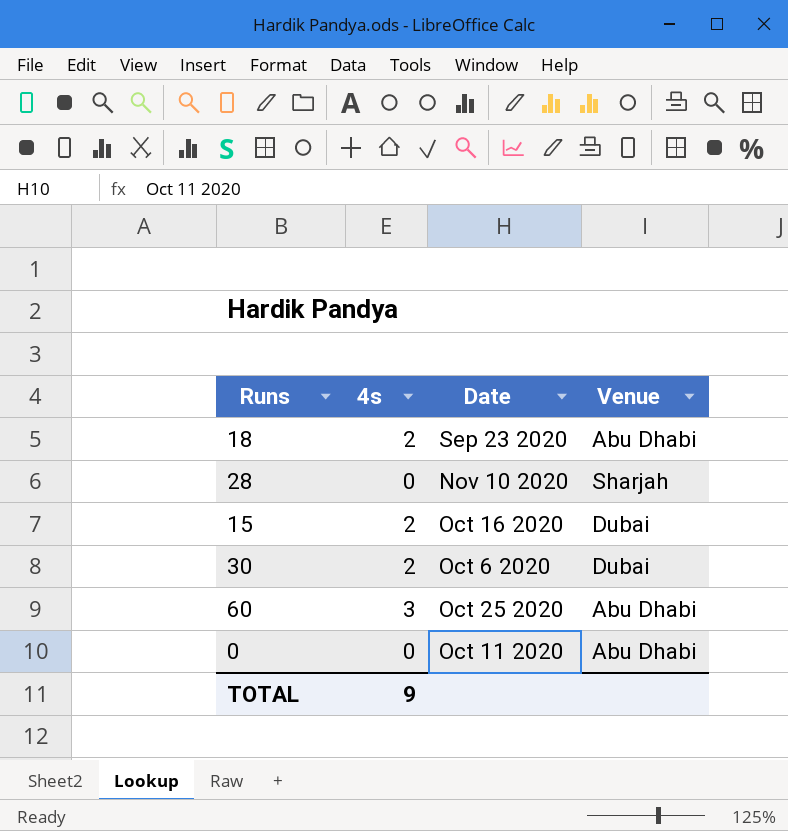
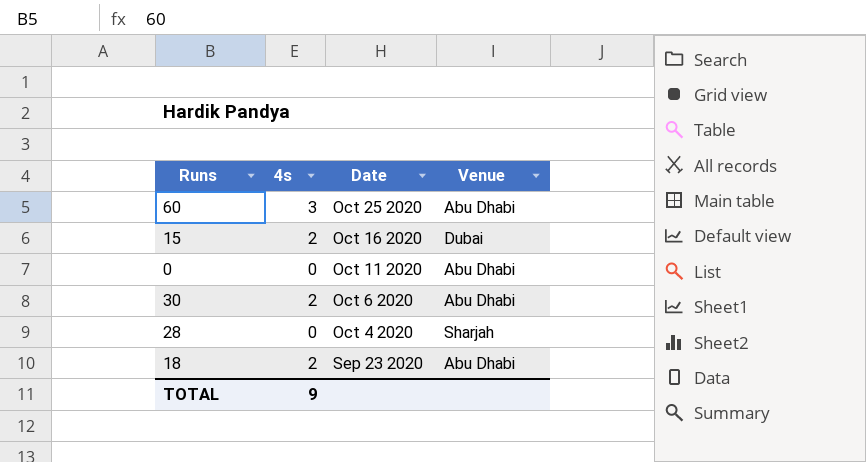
row order: none -> Date descending
30 | Venue: Dubai -> Abu Dhabi
28 | Date: Nov 10 2020 -> Oct 4 2020

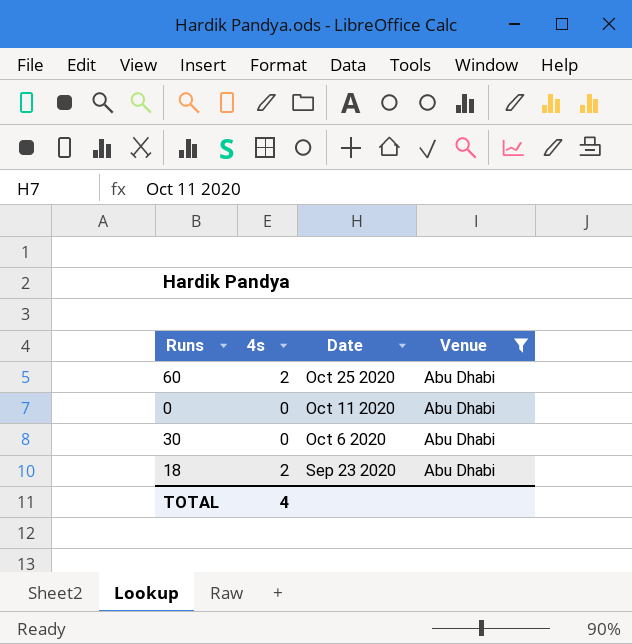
filter: none -> Venue = Abu Dhabi
60 | 4s: 3 -> 2
30 | 4s: 2 -> 0
TOTAL | 4s: 9 -> 4

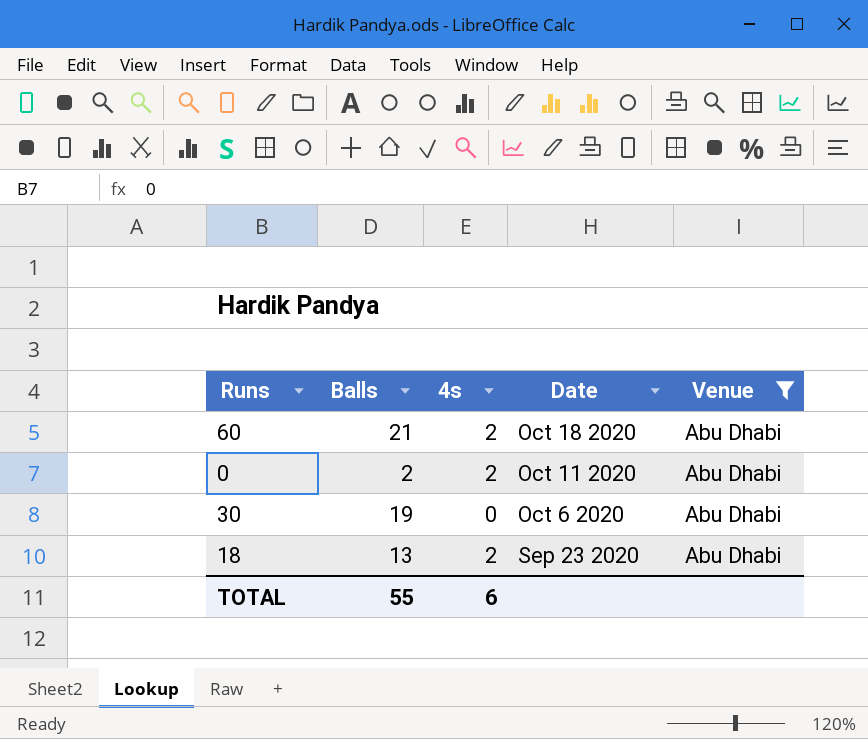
column Balls | position: none -> 2
60 | Date: Oct 25 2020 -> Oct 18 2020
0 | 4s: 0 -> 2
TOTAL | 4s: 4 -> 6

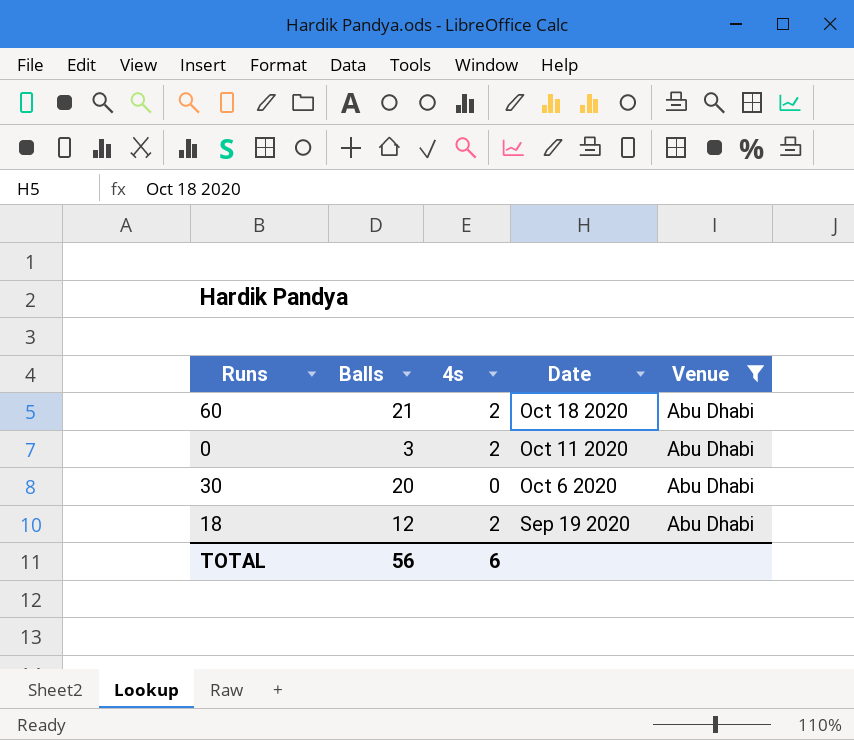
0 | Balls: 2 -> 3
30 | Balls: 19 -> 20
18 | Balls: 13 -> 12
18 | Date: Sep 23 2020 -> Sep 19 2020
TOTAL | Balls: 55 -> 56

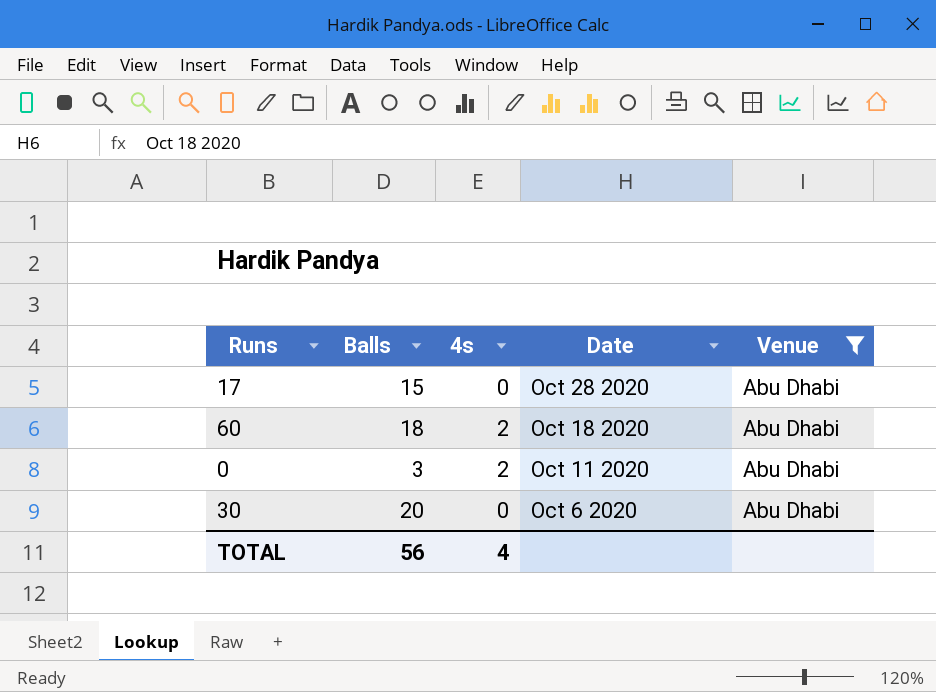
row 18: 12 | 2 | Sep 19 2020 | Abu Dhabi -> none
row 17: none -> 15 | 0 | Oct 28 2020 | Abu Dhabi
60 | Balls: 21 -> 18
TOTAL | 4s: 6 -> 4

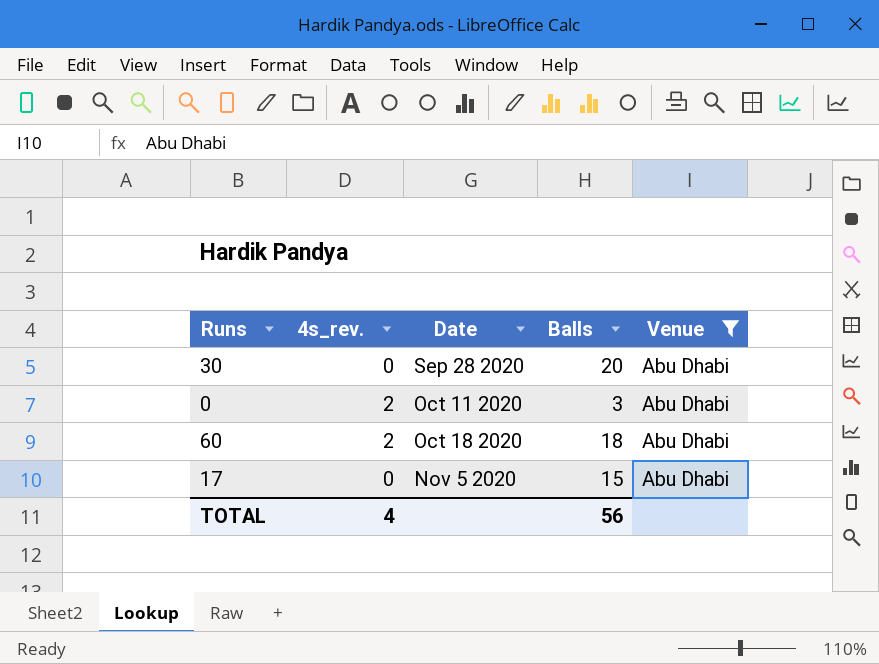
row order: Date descending -> Date ascending
column name: 4s -> 4s_rev.
column Balls | position: 2 -> 4
30 | Date: Oct 6 2020 -> Sep 28 2020
17 | Date: Oct 28 2020 -> Nov 5 2020

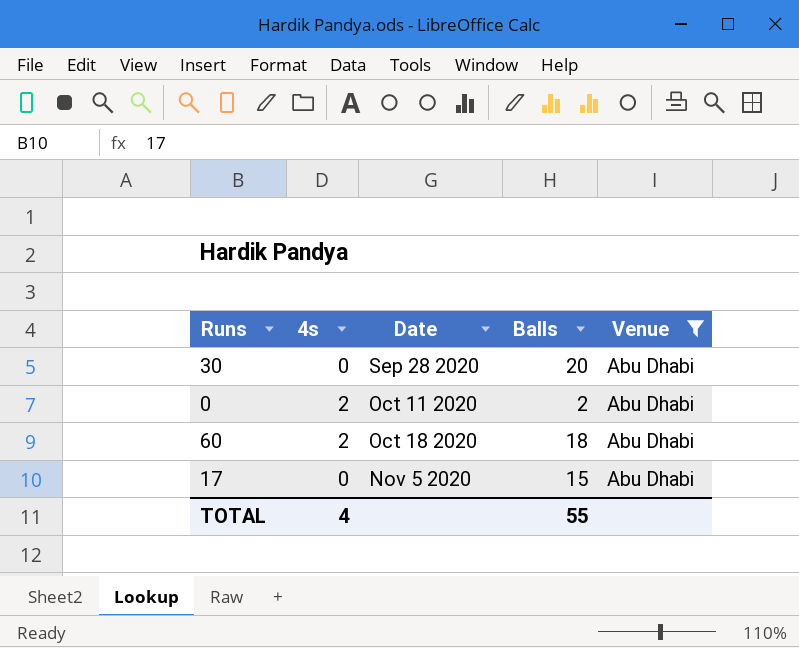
column name: 4s_rev. -> 4s
0 | Balls: 3 -> 2
TOTAL | Balls: 56 -> 55

